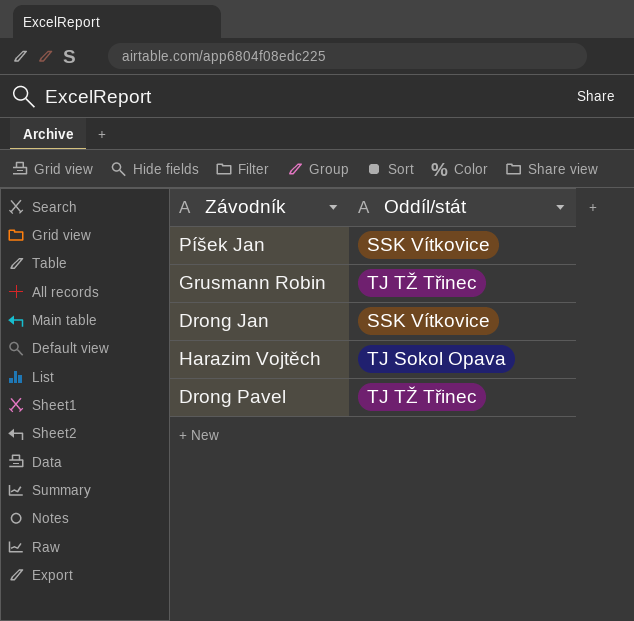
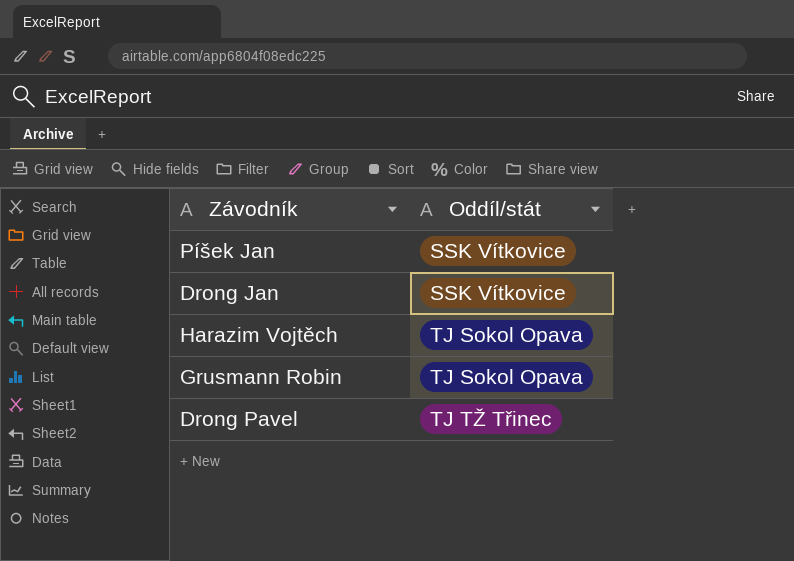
row order: none -> Oddíl/stát ascending
Grusmann Robin | Oddíl/stát: TJ TŽ Třinec -> TJ Sokol Opava

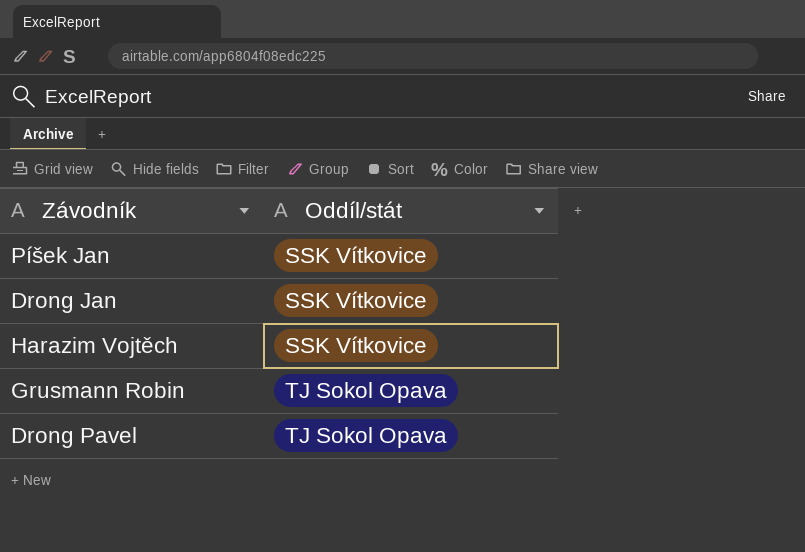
Harazim Vojtěch | Oddíl/stát: TJ Sokol Opava -> SSK Vítkovice
Drong Pavel | Oddíl/stát: TJ TŽ Třinec -> TJ Sokol Opava

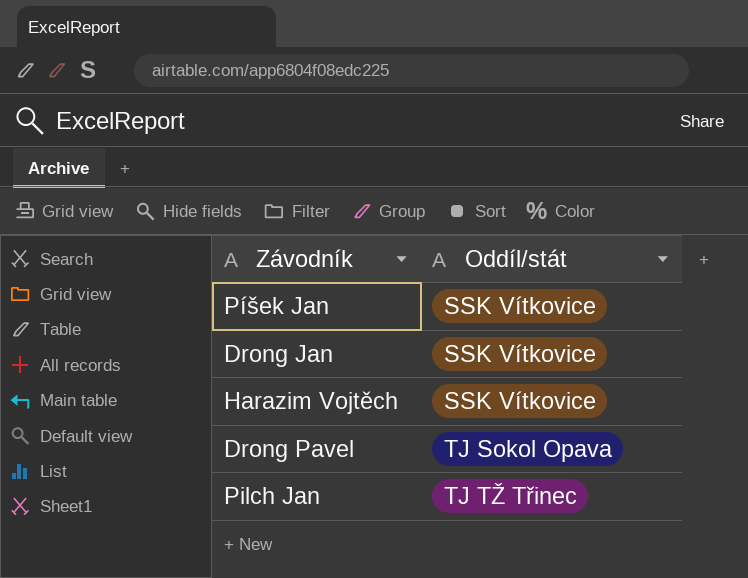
row Grusmann Robin: TJ Sokol Opava -> none
row Pilch Jan: none -> TJ TŽ Třinec

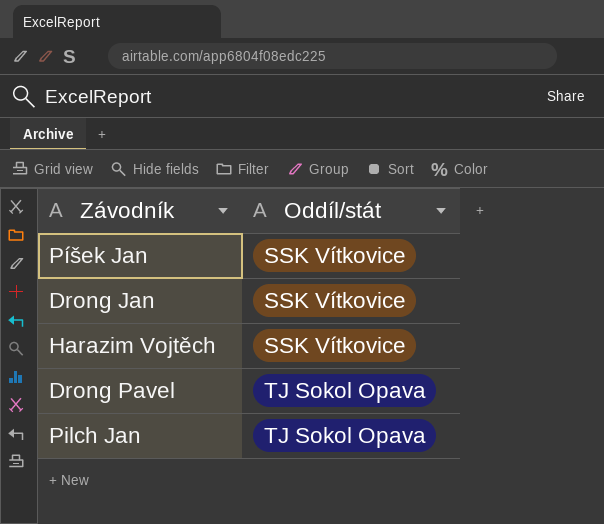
Pilch Jan | Oddíl/stát: TJ TŽ Třinec -> TJ Sokol Opava

